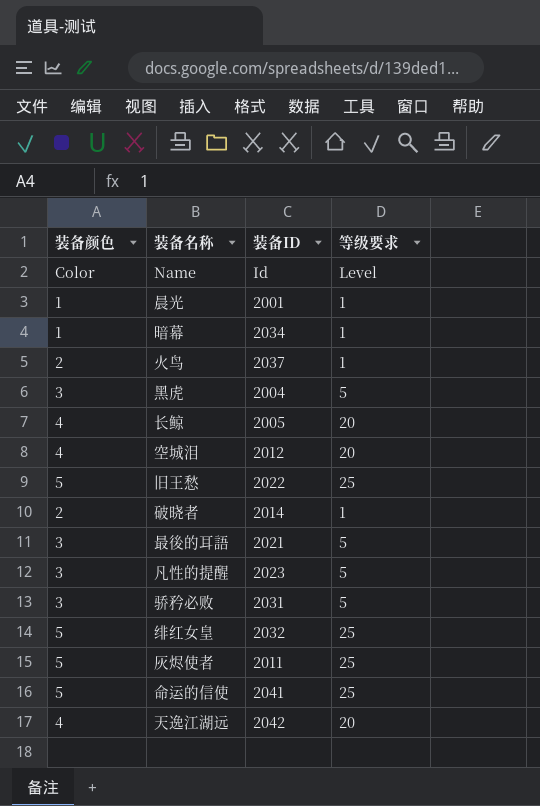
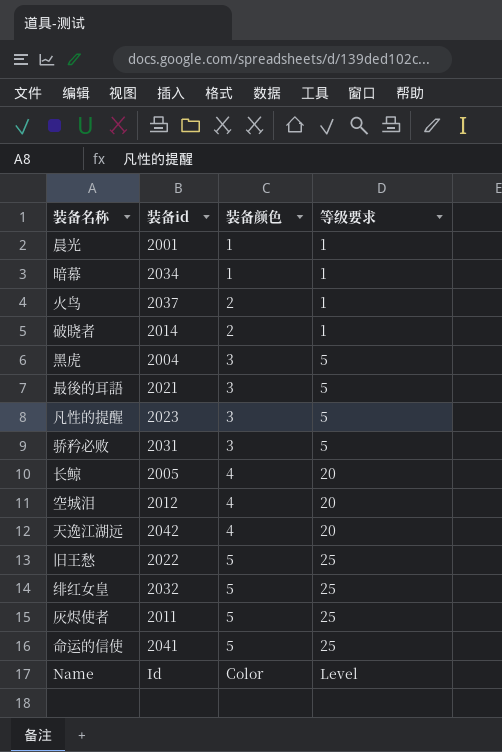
row order: none -> 装备颜色 ascending
column name: 装备ID -> 装备id
column 装备颜色 | position: 1 -> 3

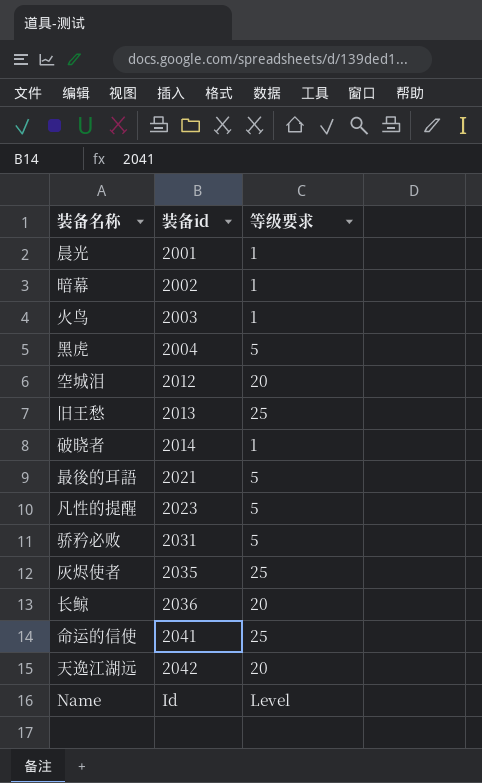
row order: 装备颜色 ascending -> 装备id ascending
column 装备颜色 | position: 3 -> none
row 绯红女皇: 2032 | 5 | 25 -> none
暗幕 | 装备id: 2034 -> 2002
火鸟 | 装备id: 2037 -> 2003
旧王愁 | 装备id: 2022 -> 2013
灰烬使者 | 装备id: 2011 -> 2035
长鲸 | 装备id: 2005 -> 2036

